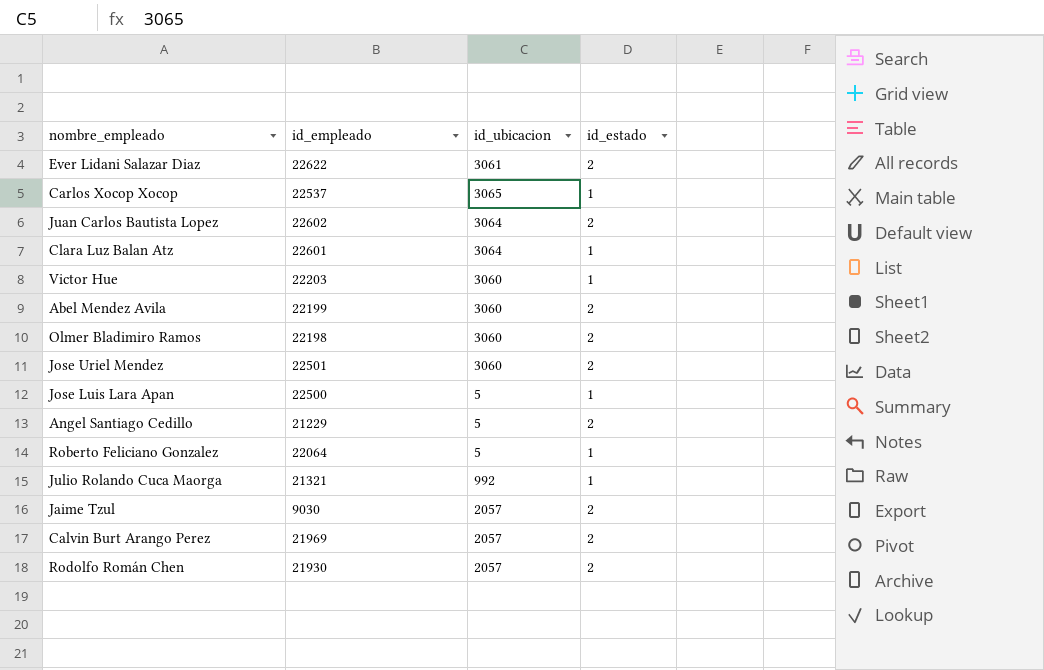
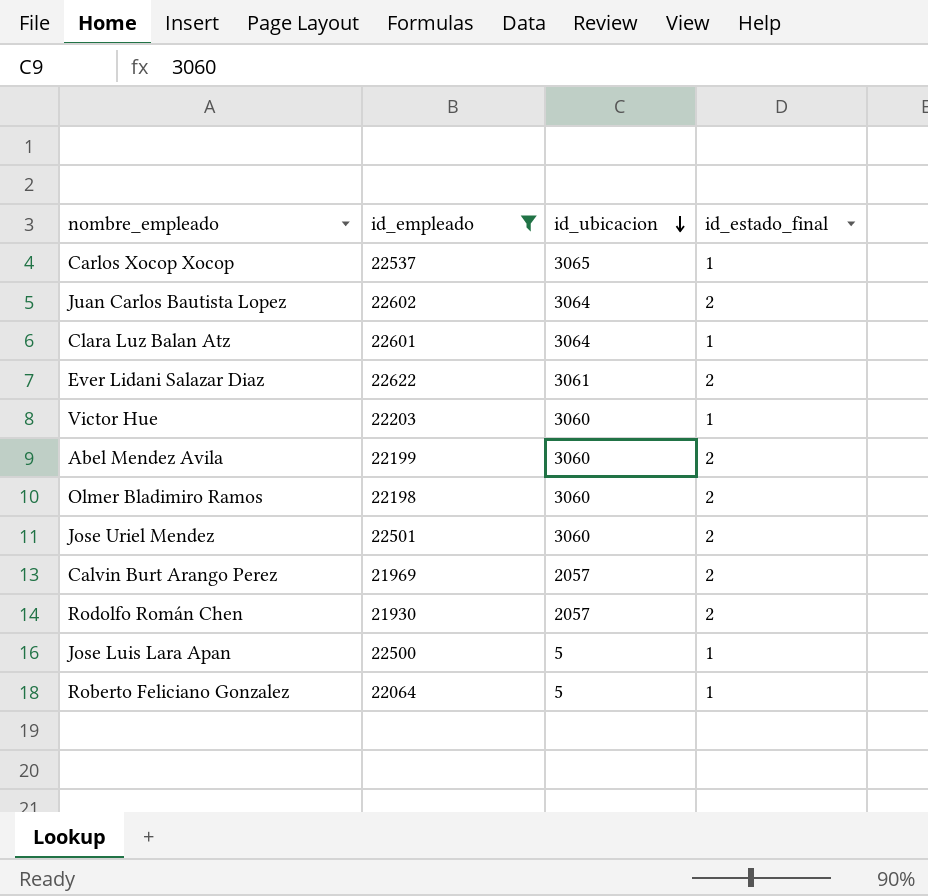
filter: none -> id_empleado >= 21930
row order: none -> id_ubicacion descending
column name: id_estado -> id_estado_final

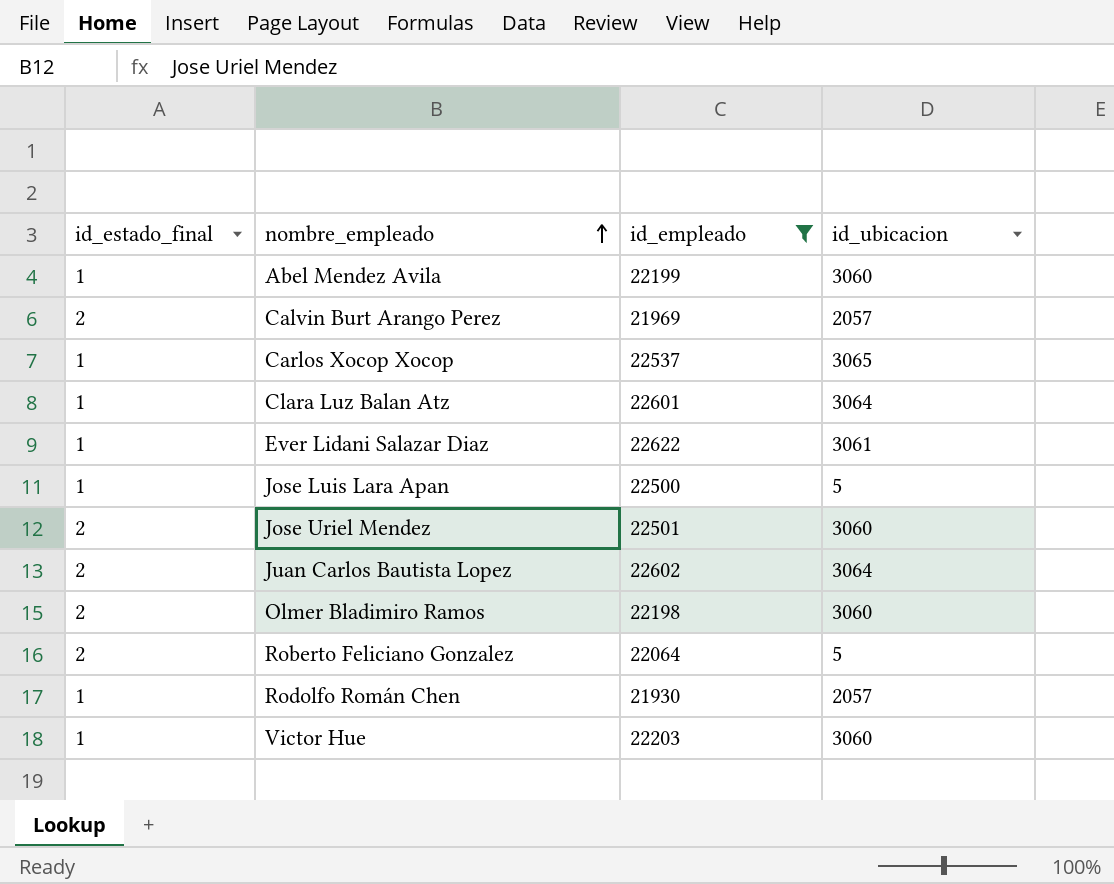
row order: id_ubicacion descending -> nombre_empleado ascending
column id_estado_final | position: 4 -> 1
Abel Mendez Avila | id_estado_final: 2 -> 1
Ever Lidani Salazar Diaz | id_estado_final: 2 -> 1
Roberto Feliciano Gonzalez | id_estado_final: 1 -> 2
Rodolfo Román Chen | id_estado_final: 2 -> 1

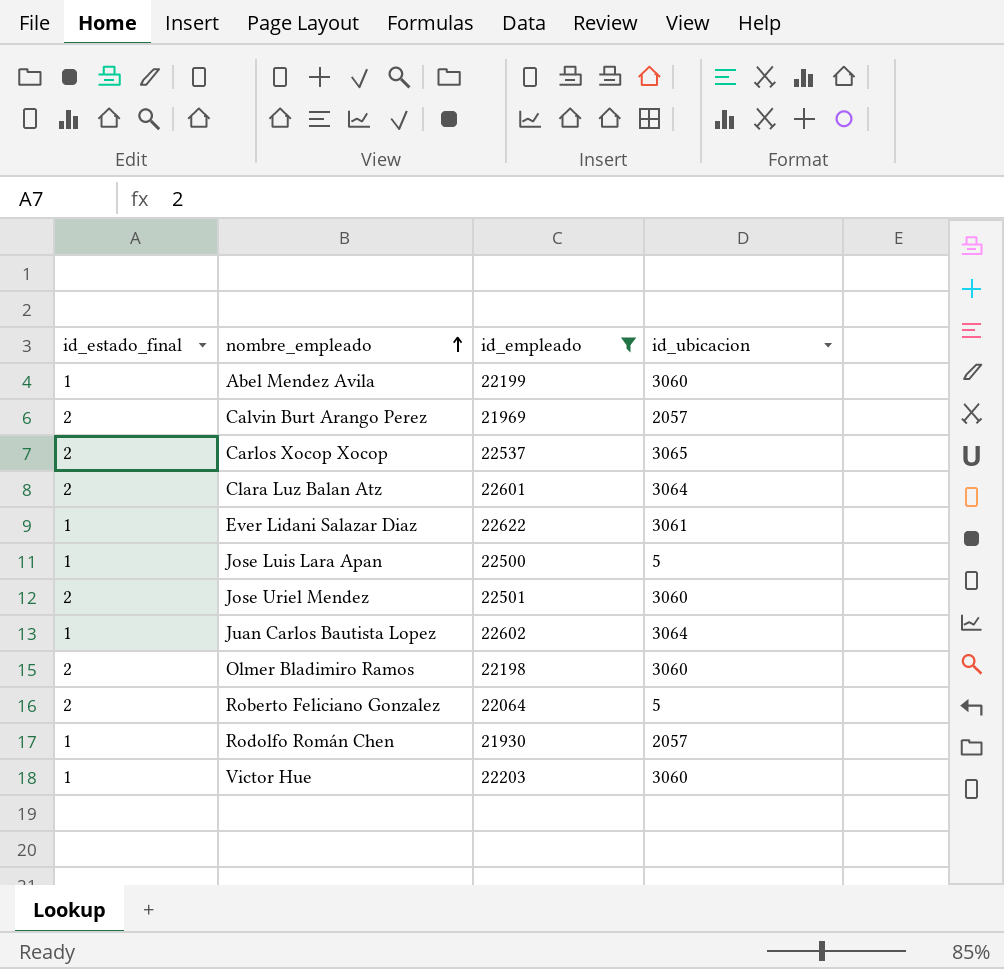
Carlos Xocop Xocop | id_estado_final: 1 -> 2
Clara Luz Balan Atz | id_estado_final: 1 -> 2
Juan Carlos Bautista Lopez | id_estado_final: 2 -> 1

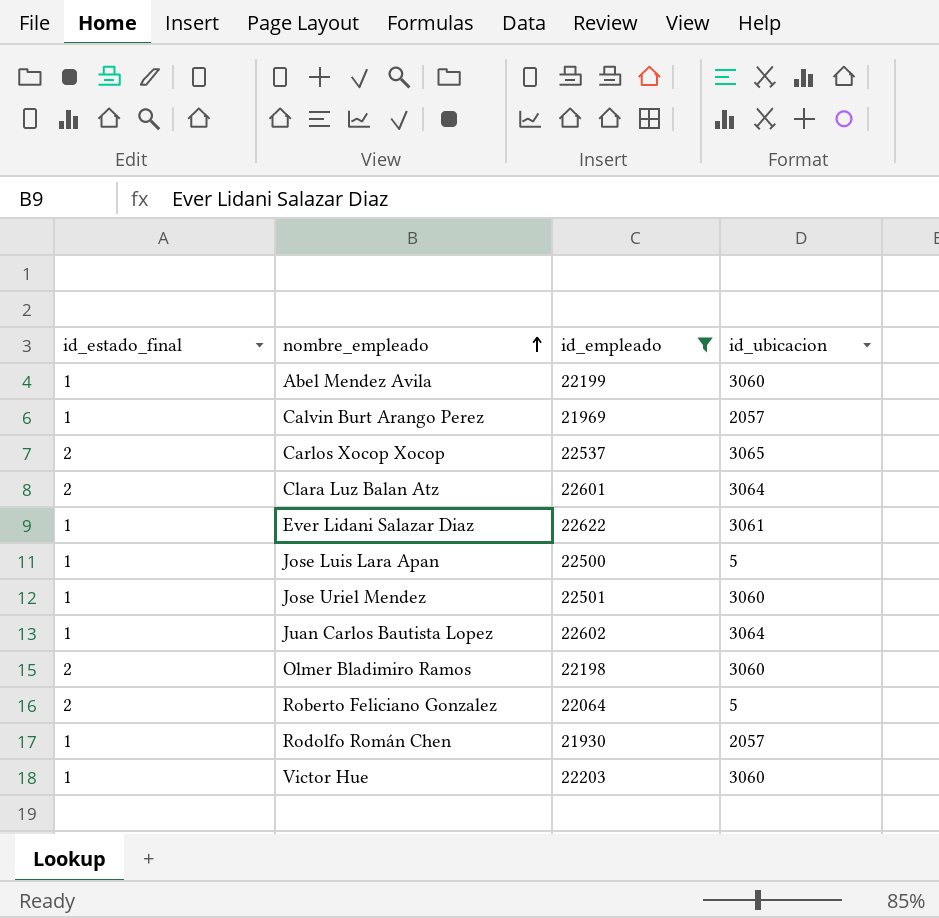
Calvin Burt Arango Perez | id_estado_final: 2 -> 1
Jose Uriel Mendez | id_estado_final: 2 -> 1

